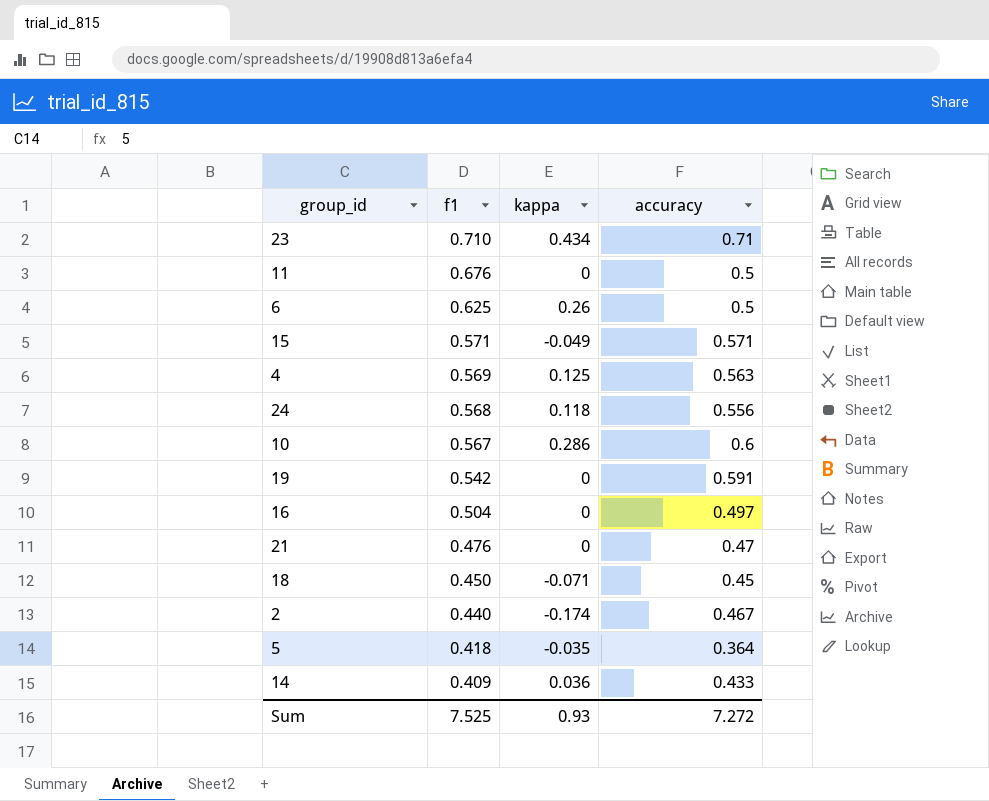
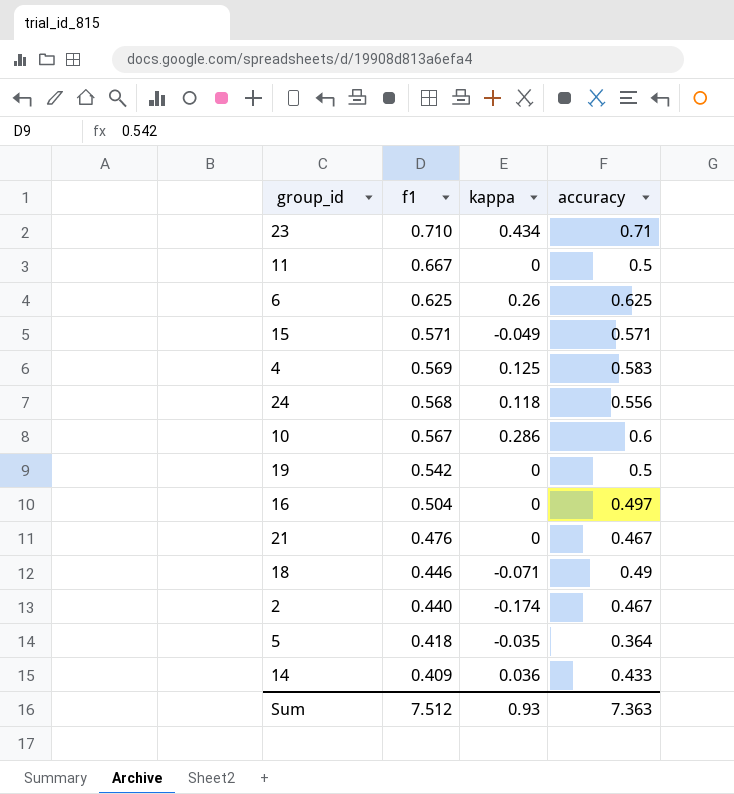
11 | f1: 0.676 -> 0.667
6 | accuracy: 0.5 -> 0.625
4 | accuracy: 0.563 -> 0.583
19 | accuracy: 0.591 -> 0.5
21 | accuracy: 0.47 -> 0.467
18 | f1: 0.450 -> 0.446
18 | accuracy: 0.45 -> 0.49
Sum | f1: 7.525 -> 7.512
Sum | accuracy: 7.272 -> 7.363

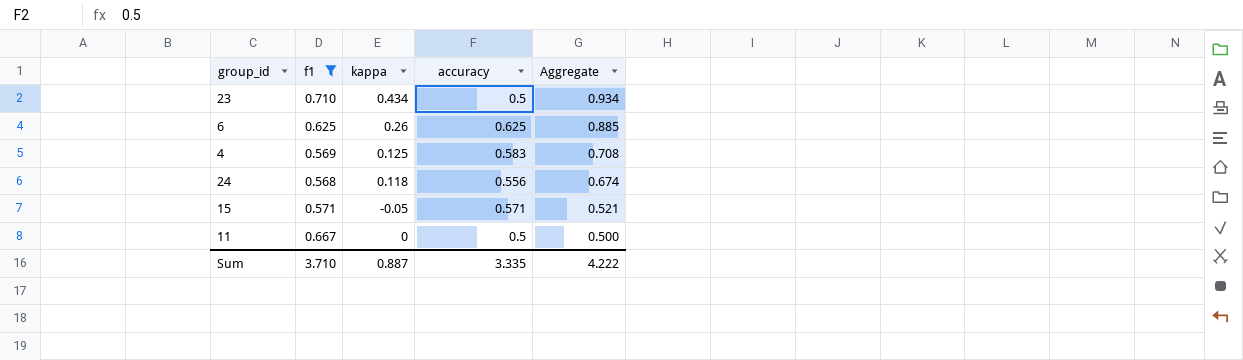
filter: none -> f1 >= 0.568
row order: f1 descending -> Aggregate descending
column Aggregate | formula: none -> [kappa] + [accuracy]
23 | accuracy: 0.71 -> 0.5
15 | kappa: -0.049 -> -0.05
Sum | f1: 7.512 -> 3.710
Sum | kappa: 0.93 -> 0.887
Sum | accuracy: 7.363 -> 3.335

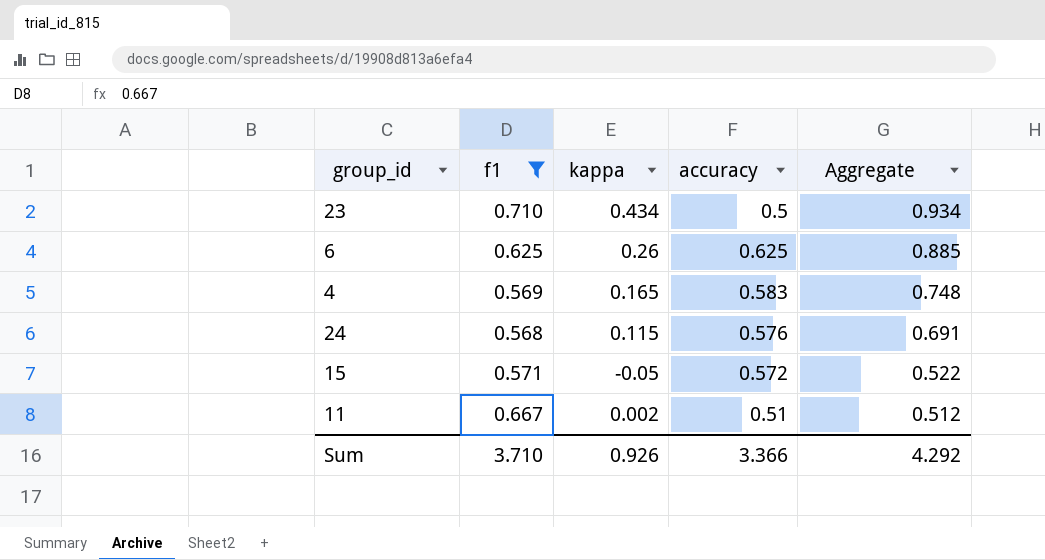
4 | kappa: 0.125 -> 0.165
4 | Aggregate: 0.708 -> 0.748
24 | kappa: 0.118 -> 0.115
24 | accuracy: 0.556 -> 0.576
24 | Aggregate: 0.674 -> 0.691
15 | accuracy: 0.571 -> 0.572
15 | Aggregate: 0.521 -> 0.522
11 | kappa: 0 -> 0.002
11 | accuracy: 0.5 -> 0.51
11 | Aggregate: 0.500 -> 0.512
Sum | kappa: 0.887 -> 0.926
Sum | accuracy: 3.335 -> 3.366
Sum | Aggregate: 4.222 -> 4.292

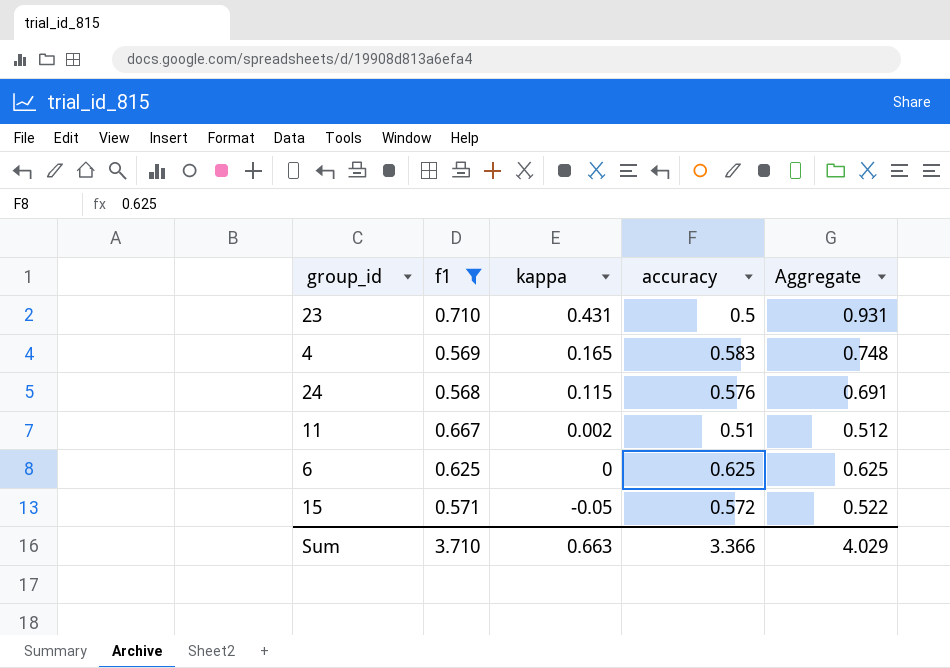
row order: Aggregate descending -> kappa descending
23 | kappa: 0.434 -> 0.431
23 | Aggregate: 0.934 -> 0.931
6 | kappa: 0.26 -> 0
6 | Aggregate: 0.885 -> 0.625
Sum | kappa: 0.926 -> 0.663
Sum | Aggregate: 4.292 -> 4.029

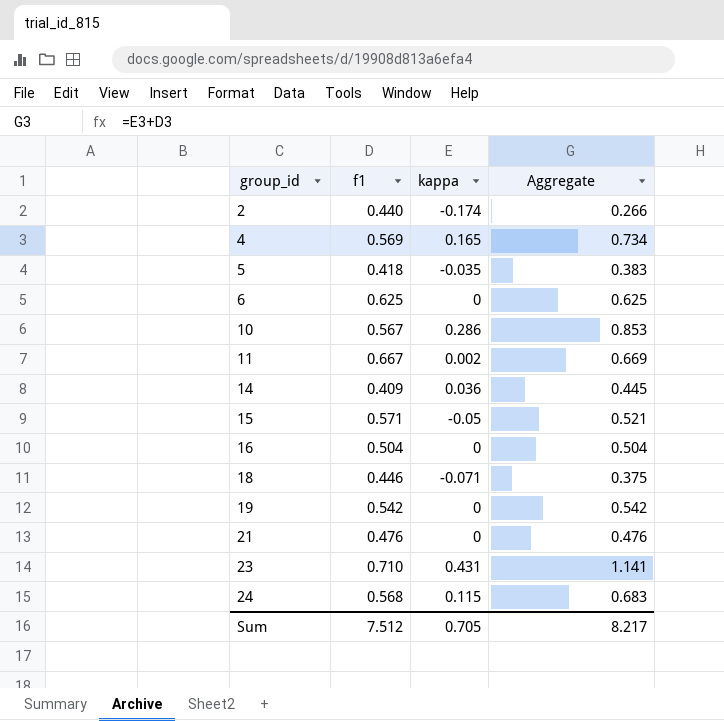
filter: f1 >= 0.568 -> none
row order: kappa descending -> group_id ascending
column accuracy | position: 4 -> none
column Aggregate | formula: [kappa] + [accuracy] -> [f1] + [kappa]
Sum | f1: 3.710 -> 7.512
Sum | kappa: 0.663 -> 0.705
Sum | Aggregate: 4.029 -> 8.217

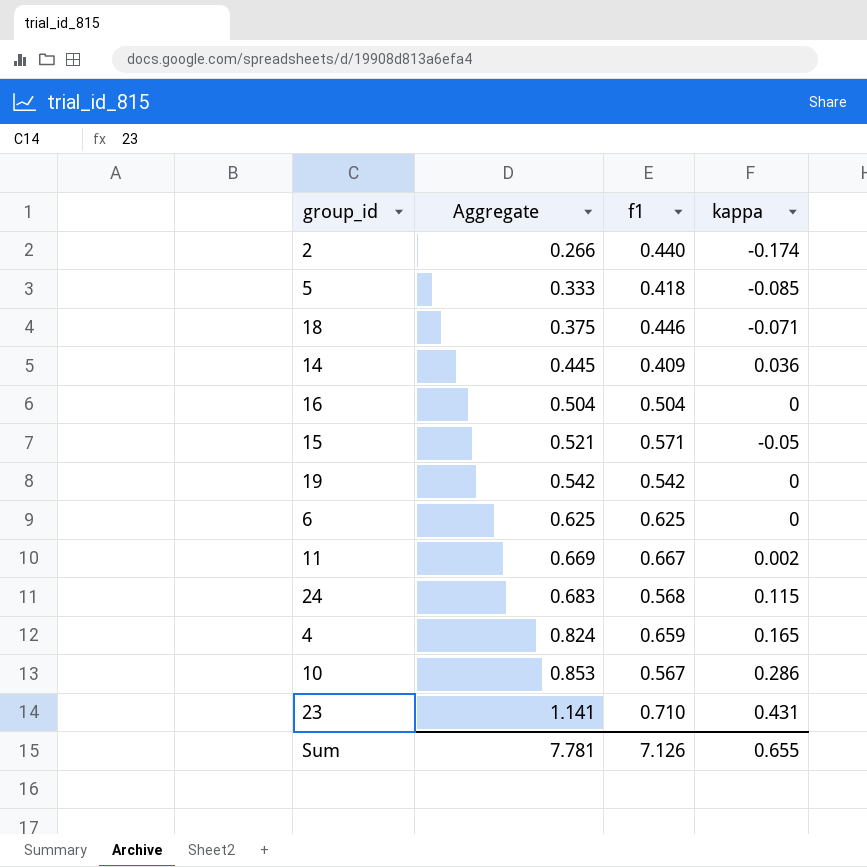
row order: group_id ascending -> Aggregate ascending
column Aggregate | position: 4 -> 2
row 21: 0.476 | 0 | 0.476 -> none
5 | Aggregate: 0.383 -> 0.333
5 | kappa: -0.035 -> -0.085
4 | Aggregate: 0.734 -> 0.824
4 | f1: 0.569 -> 0.659
Sum | Aggregate: 8.217 -> 7.781
Sum | f1: 7.512 -> 7.126
Sum | kappa: 0.705 -> 0.655

